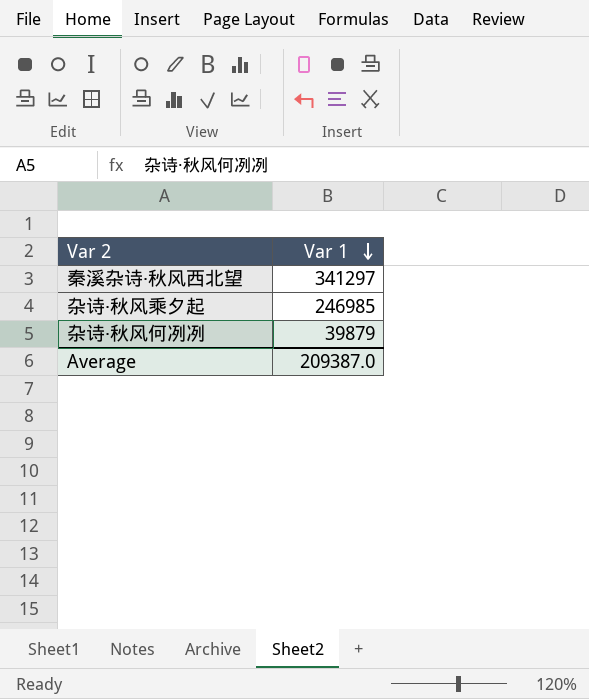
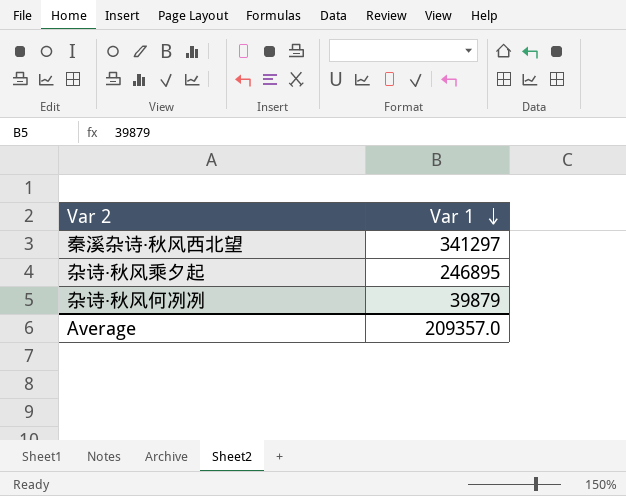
杂诗·秋风乘夕起 | Var 1: 246985 -> 246895
Average | Var 1: 209387.0 -> 209357.0

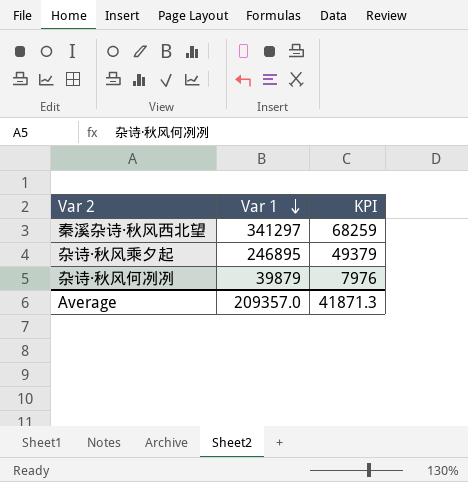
column KPI | formula: none -> [Var 1] * 0.2

